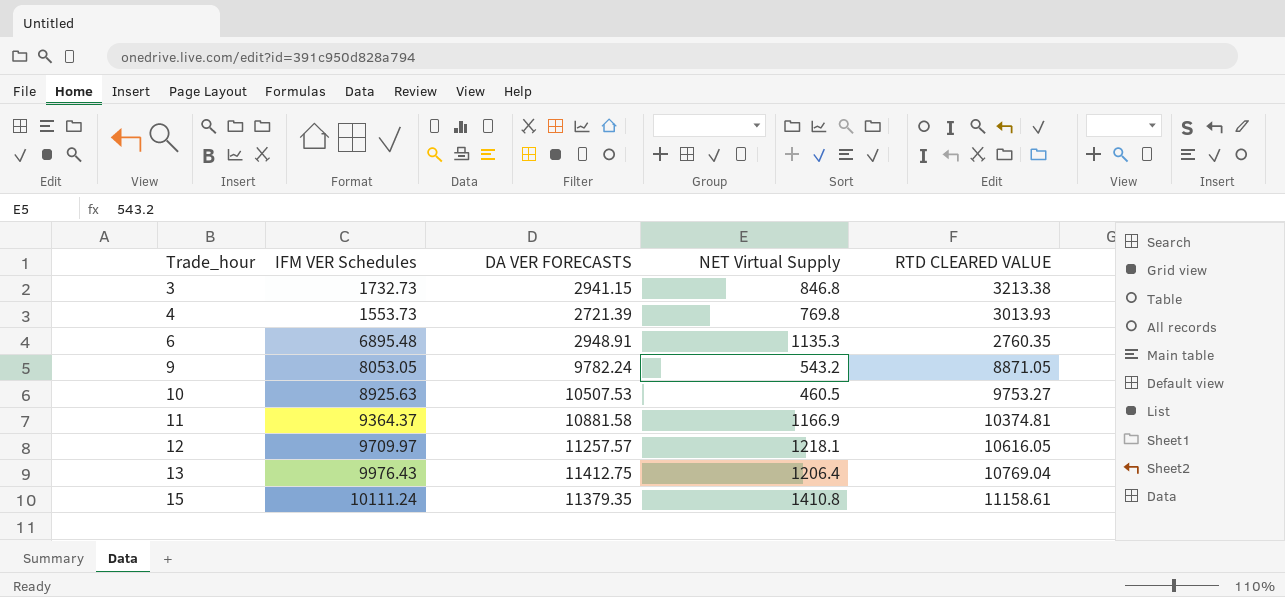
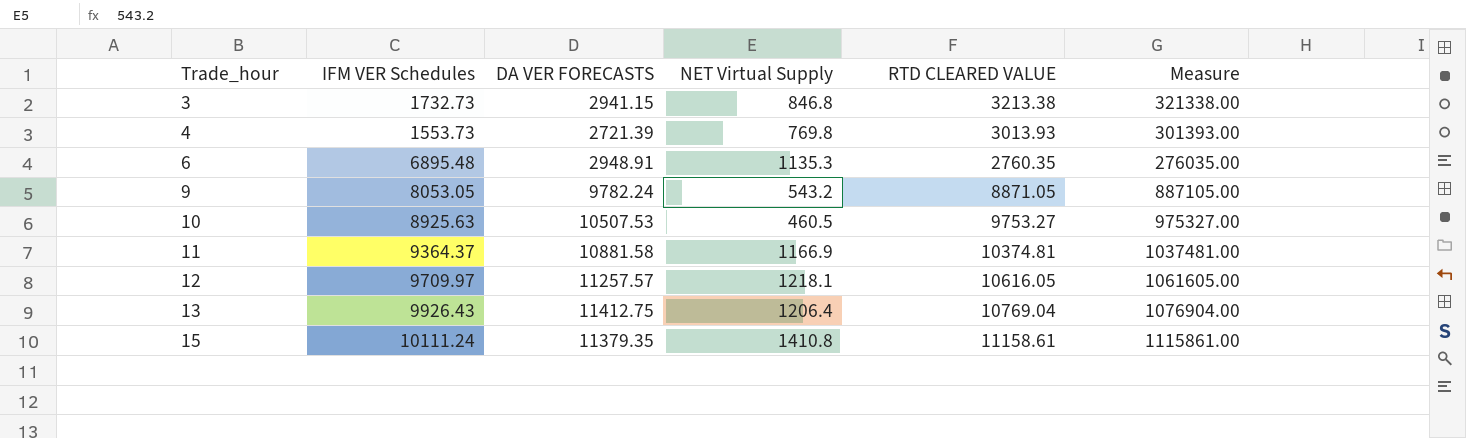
column Measure | formula: none -> [RTD CLEARED VALUE] * 100
13 | IFM VER Schedules: 9976.43 -> 9926.43

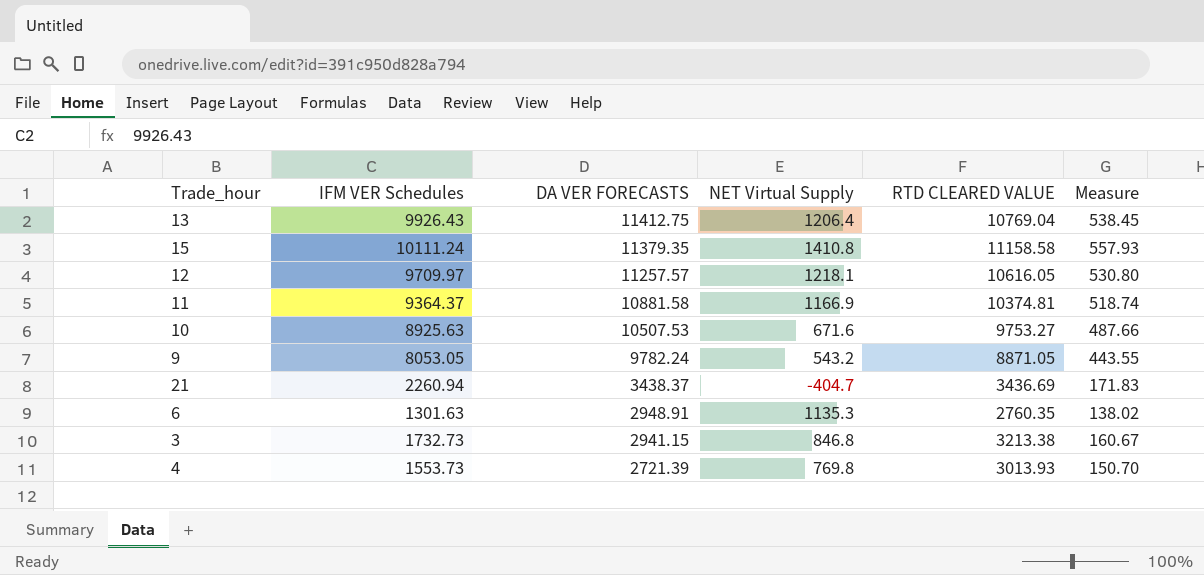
row order: Trade_hour ascending -> DA VER FORECASTS descending
column Measure | formula: [RTD CLEARED VALUE] * 100 -> [RTD CLEARED VALUE] * 0.05
15 | RTD CLEARED VALUE: 11158.61 -> 11158.58
10 | NET Virtual Supply: 460.5 -> 671.6
row 21: none -> 2260.94 | 3438.37 | -404.7 | 3436.69 | 171.83
6 | IFM VER Schedules: 6895.48 -> 1301.63

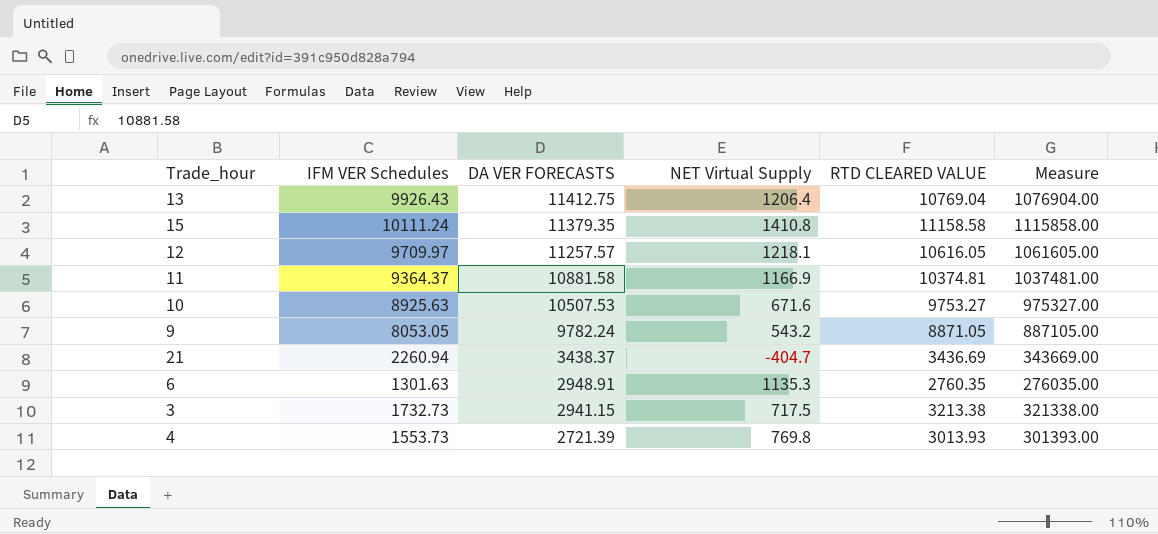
column Measure | formula: [RTD CLEARED VALUE] * 0.05 -> [RTD CLEARED VALUE] * 100
3 | NET Virtual Supply: 846.8 -> 717.5

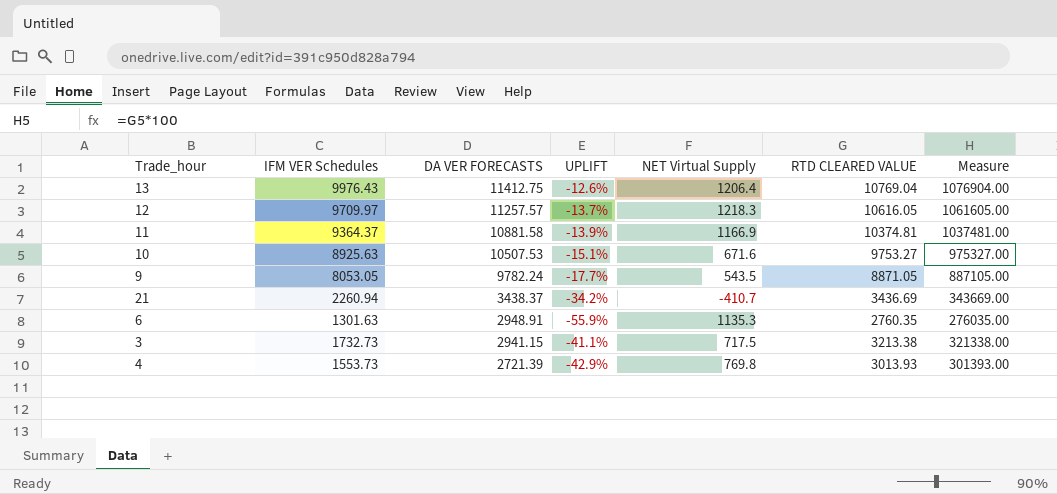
column UPLIFT | formula: none -> ([IFM VER Schedules] - [DA VER FORECASTS]) / [DA VER FORECASTS]
row 15: 10111.24 | 11379.35 | 1410.8 | 11158.58 | 1115858.00 -> none
13 | IFM VER Schedules: 9926.43 -> 9976.43
12 | NET Virtual Supply: 1218.1 -> 1218.3
9 | NET Virtual Supply: 543.2 -> 543.5
21 | NET Virtual Supply: -404.7 -> -410.7

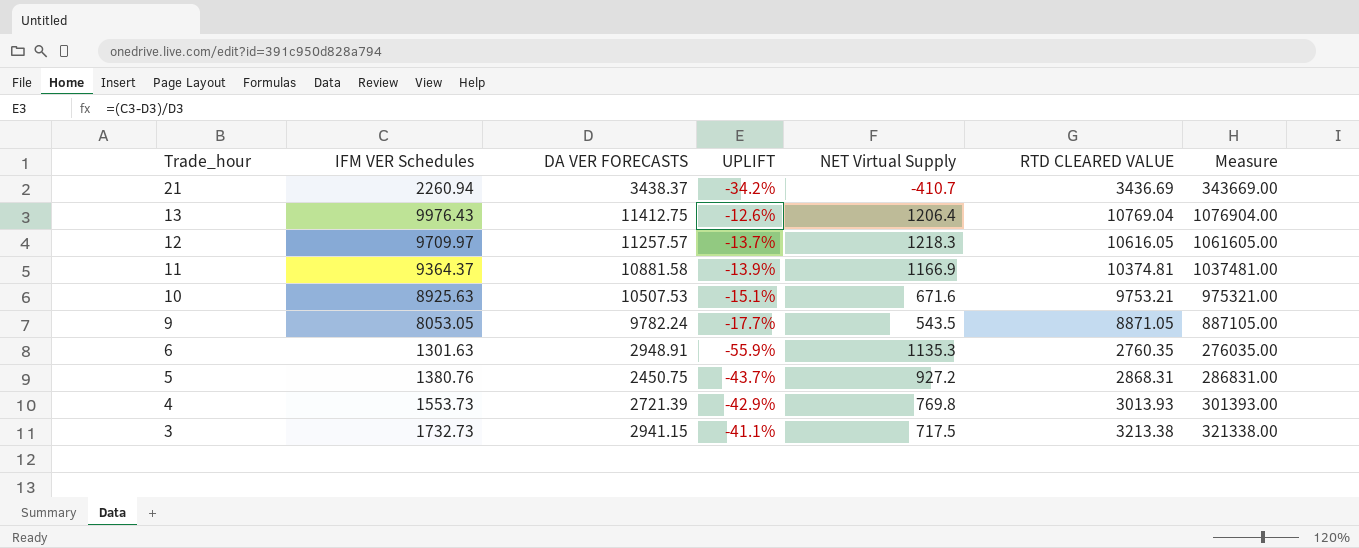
row order: DA VER FORECASTS descending -> Trade_hour descending
10 | RTD CLEARED VALUE: 9753.27 -> 9753.21
10 | Measure: 975327.00 -> 975321.00
row 5: none -> 1380.76 | 2450.75 | -43.7% | 927.2 | 2868.31 | 286831.00

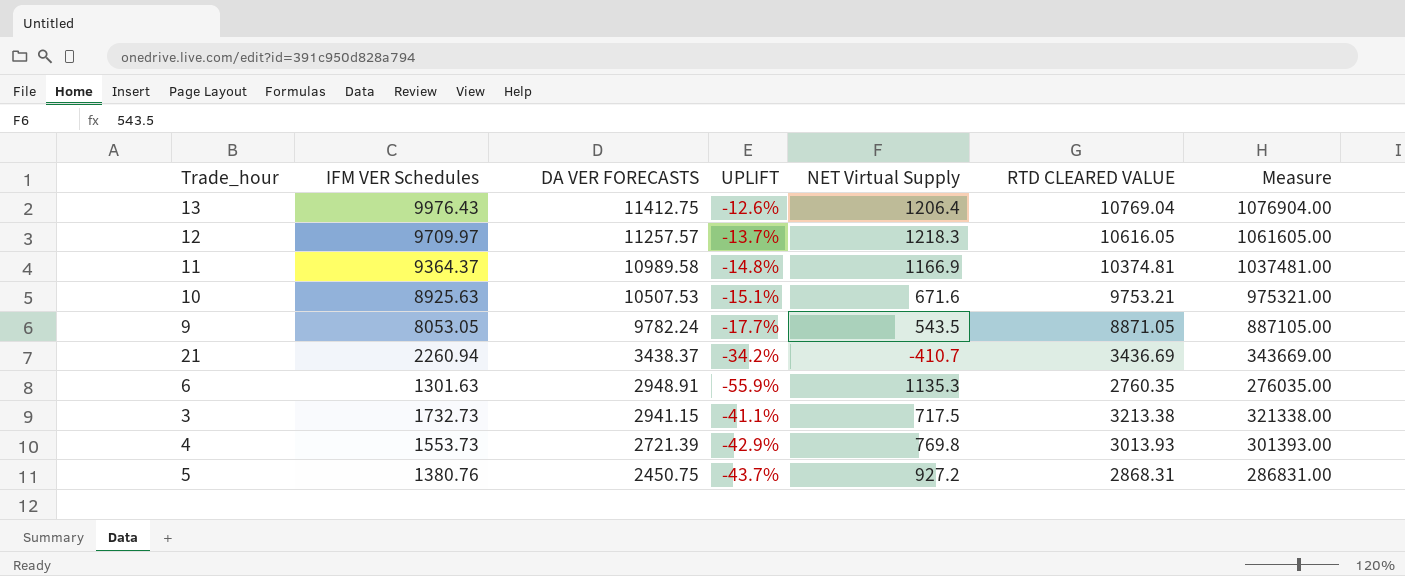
row order: Trade_hour descending -> DA VER FORECASTS descending
11 | DA VER FORECASTS: 10881.58 -> 10989.58
11 | UPLIFT: -13.9% -> -14.8%

